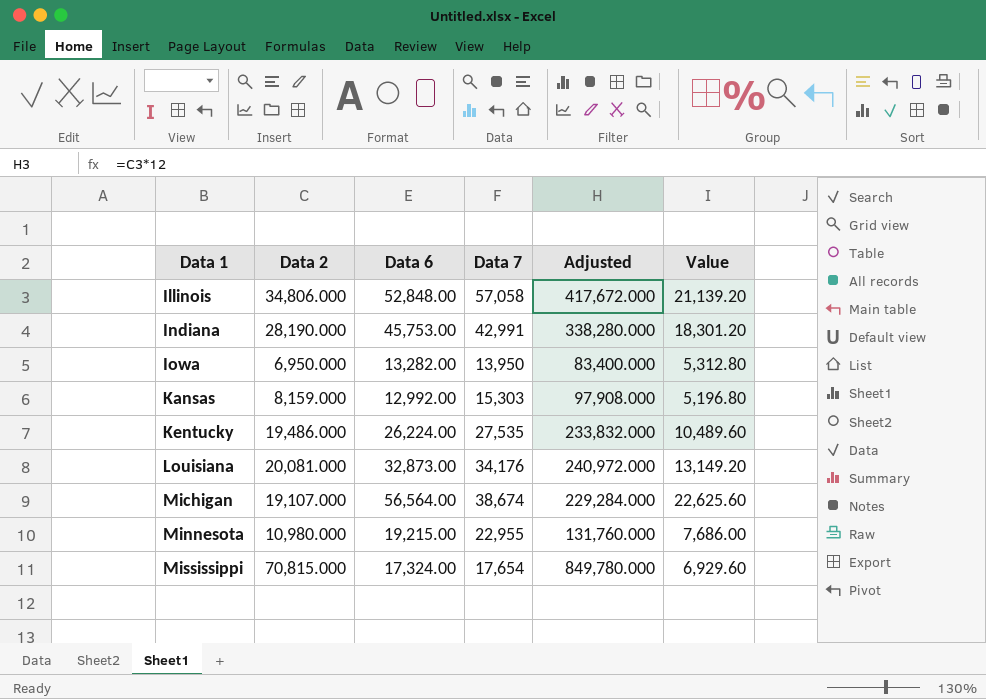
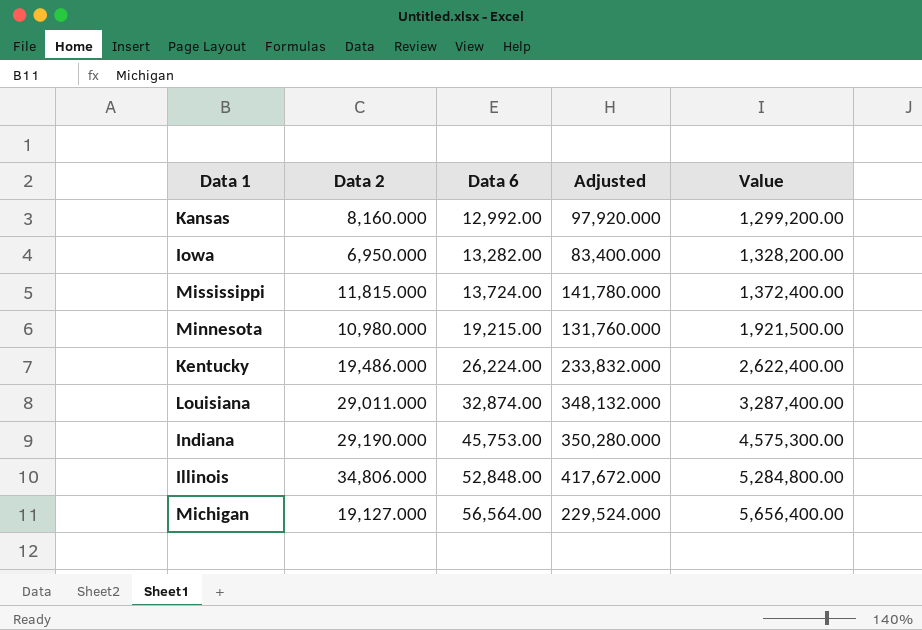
row order: Data 1 ascending -> Data 6 ascending
column Data 7 | position: 4 -> none
column Value | formula: [Data 6] * 0.4 -> [Data 6] * 100
Kansas | Data 2: 8,159.000 -> 8,160.000
Kansas | Adjusted: 97,908.000 -> 97,920.000
Mississippi | Data 2: 70,815.000 -> 11,815.000
Mississippi | Data 6: 17,324.00 -> 13,724.00
Mississippi | Adjusted: 849,780.000 -> 141,780.000
Louisiana | Data 2: 20,081.000 -> 29,011.000
Louisiana | Data 6: 32,873.00 -> 32,874.00
Louisiana | Adjusted: 240,972.000 -> 348,132.000
Indiana | Data 2: 28,190.000 -> 29,190.000
Indiana | Adjusted: 338,280.000 -> 350,280.000
Michigan | Data 2: 19,107.000 -> 19,127.000
Michigan | Adjusted: 229,284.000 -> 229,524.000

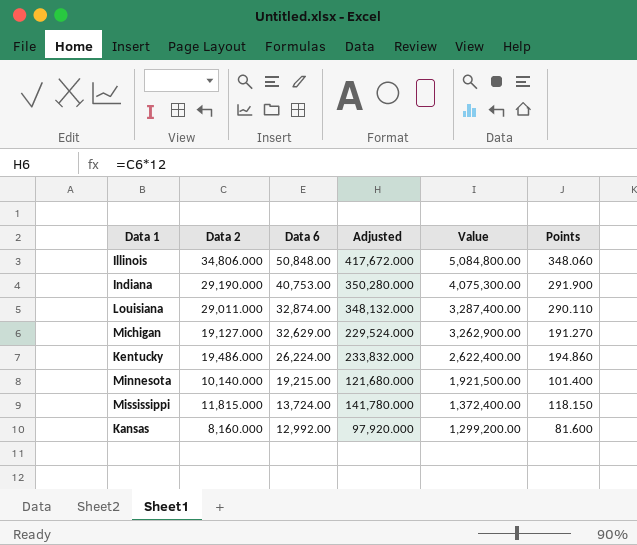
row order: Data 6 ascending -> Data 6 descending
column Points | formula: none -> [Data 2] * 0.01
row Iowa: 6,950.000 | 13,282.00 | 83,400.000 | 1,328,200.00 -> none
Illinois | Data 6: 52,848.00 -> 50,848.00
Illinois | Value: 5,284,800.00 -> 5,084,800.00
Indiana | Data 6: 45,753.00 -> 40,753.00
Indiana | Value: 4,575,300.00 -> 4,075,300.00
Michigan | Data 6: 56,564.00 -> 32,629.00
Michigan | Value: 5,656,400.00 -> 3,262,900.00
Minnesota | Data 2: 10,980.000 -> 10,140.000
Minnesota | Adjusted: 131,760.000 -> 121,680.000

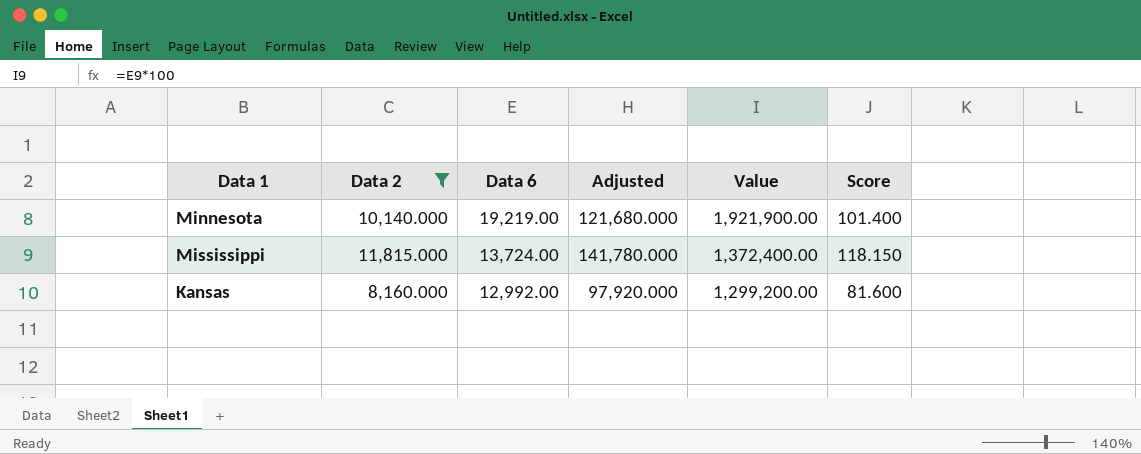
filter: none -> Data 2 <= 11,815.000
column name: Points -> Score
Minnesota | Data 6: 19,215.00 -> 19,219.00
Minnesota | Value: 1,921,500.00 -> 1,921,900.00

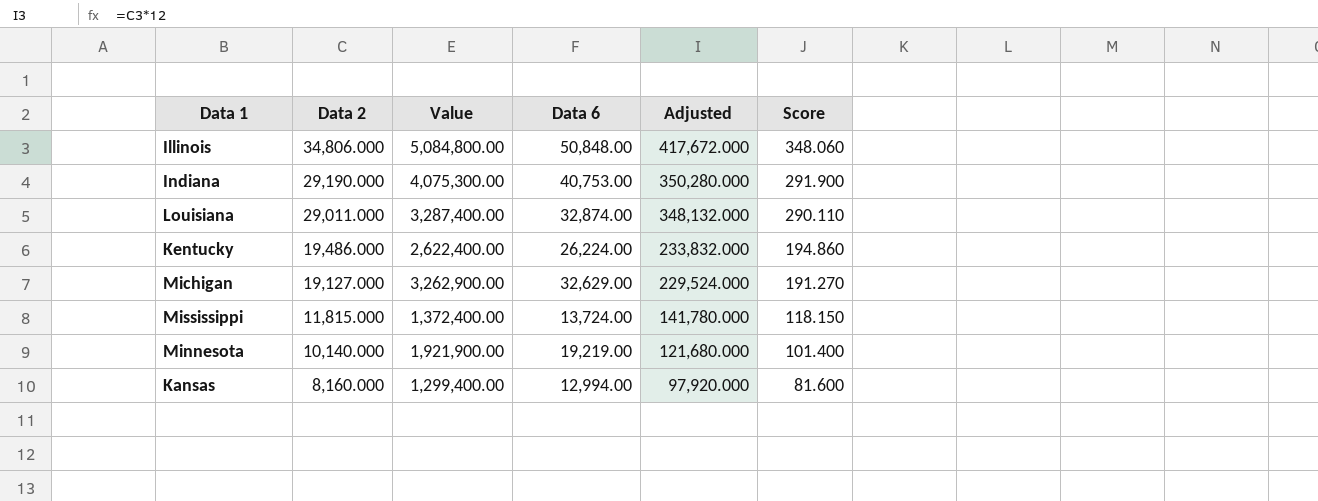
filter: Data 2 <= 11,815.000 -> none
row order: Data 6 descending -> Data 2 descending
column Value | position: 5 -> 3
Kansas | Value: 1,299,200.00 -> 1,299,400.00
Kansas | Data 6: 12,992.00 -> 12,994.00

